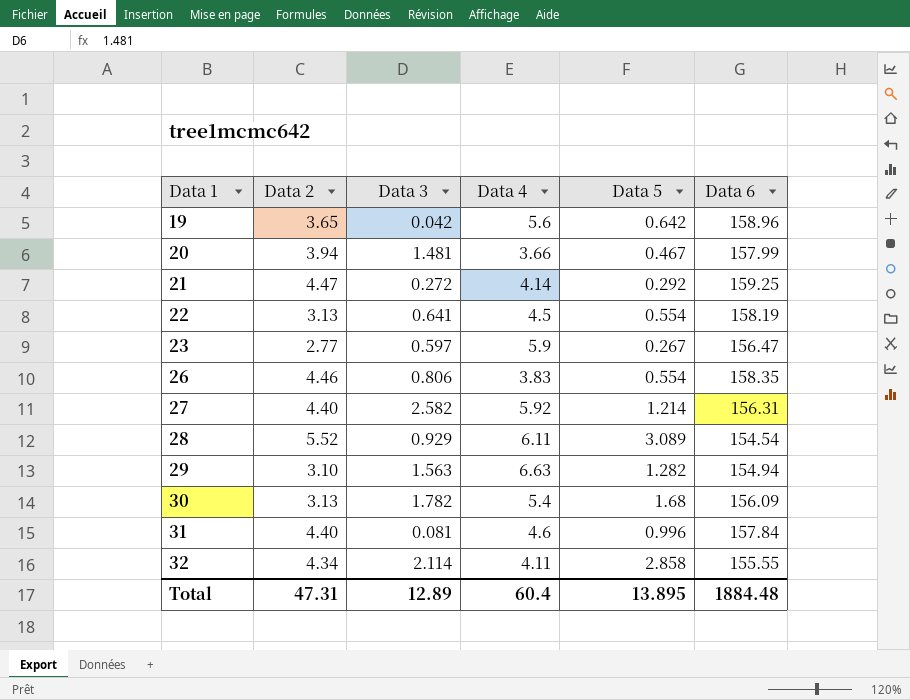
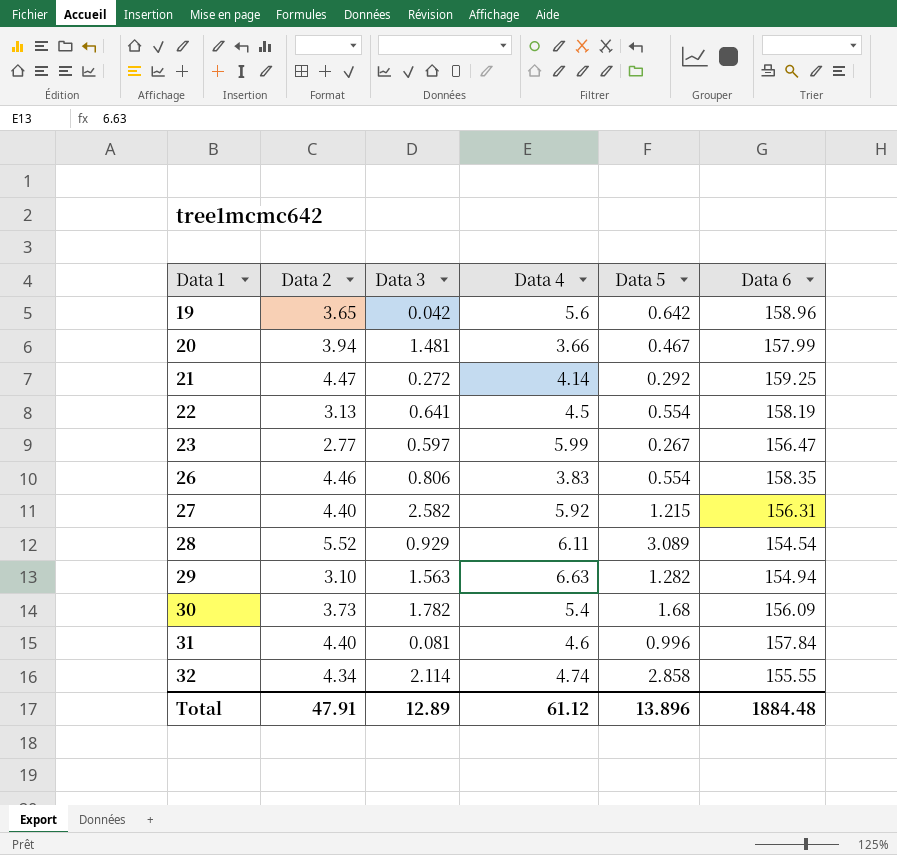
23 | Data 4: 5.9 -> 5.99
27 | Data 5: 1.214 -> 1.215
30 | Data 2: 3.13 -> 3.73
32 | Data 4: 4.11 -> 4.74
Total | Data 2: 47.31 -> 47.91
Total | Data 4: 60.4 -> 61.12
Total | Data 5: 13.895 -> 13.896

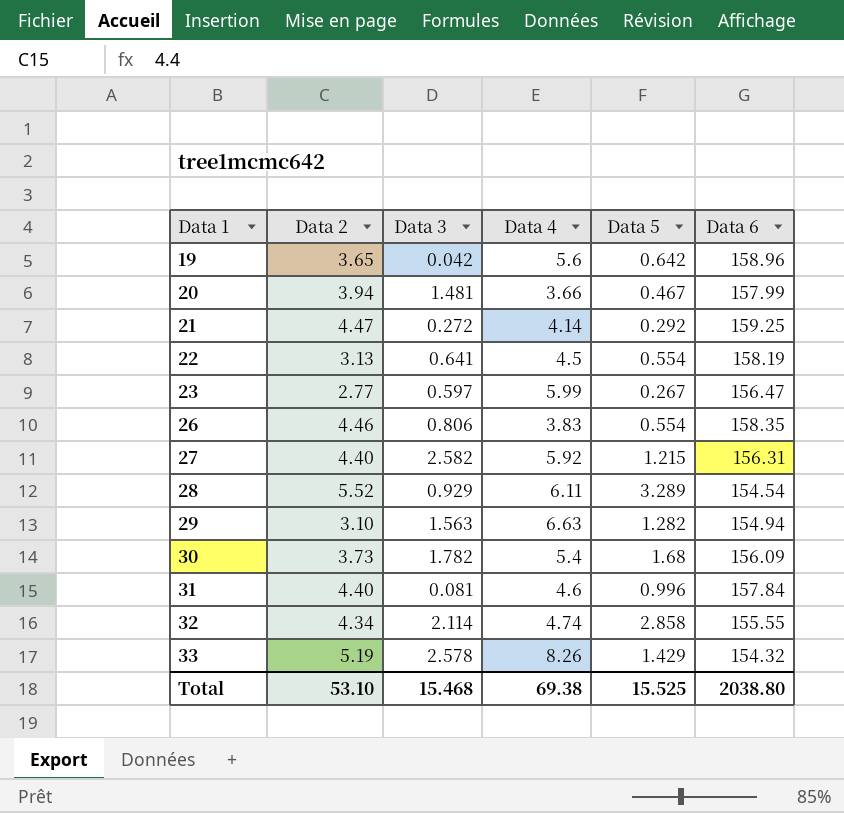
28 | Data 5: 3.089 -> 3.289
row 33: none -> 5.19 | 2.578 | 8.26 | 1.429 | 154.32
Total | Data 2: 47.91 -> 53.10
Total | Data 3: 12.89 -> 15.468
Total | Data 4: 61.12 -> 69.38
Total | Data 5: 13.896 -> 15.525
Total | Data 6: 1884.48 -> 2038.80

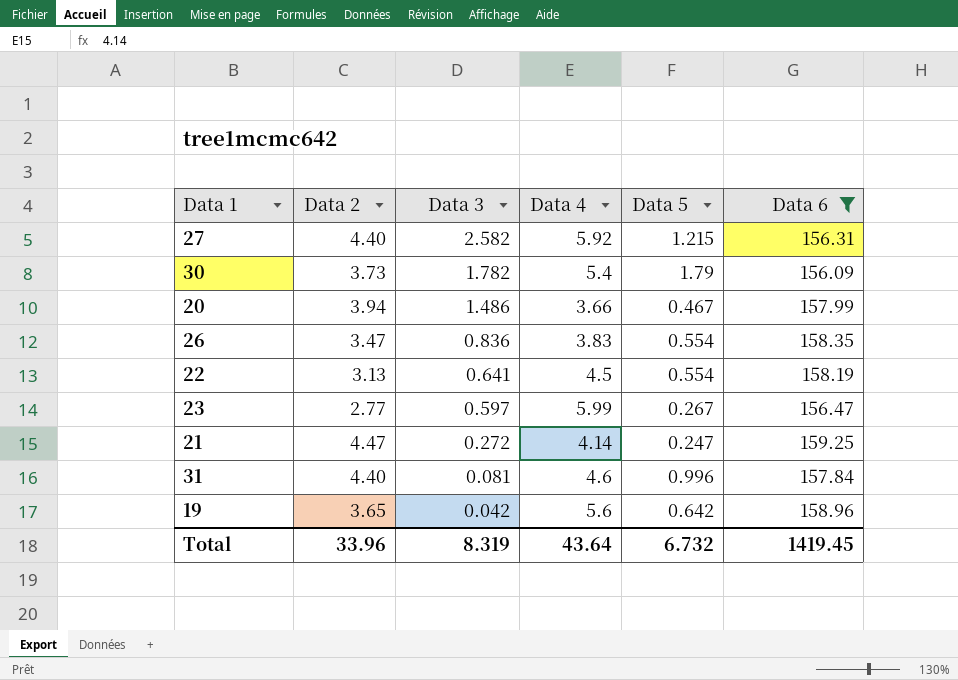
filter: none -> Data 6 >= 156.09
row order: Data 1 ascending -> Data 3 descending
30 | Data 5: 1.68 -> 1.79
20 | Data 3: 1.481 -> 1.486
26 | Data 2: 4.46 -> 3.47
26 | Data 3: 0.806 -> 0.836
21 | Data 5: 0.292 -> 0.247
Total | Data 2: 53.10 -> 33.96
Total | Data 3: 15.468 -> 8.319
Total | Data 4: 69.38 -> 43.64
Total | Data 5: 15.525 -> 6.732
Total | Data 6: 2038.80 -> 1419.45

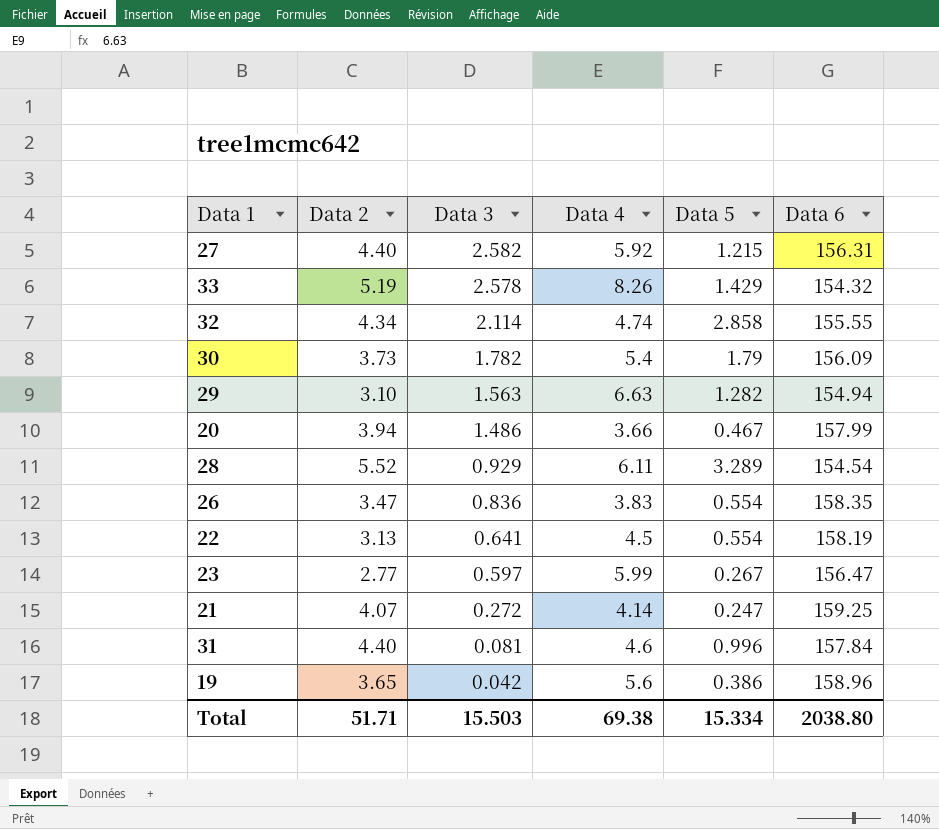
filter: Data 6 >= 156.09 -> none
21 | Data 2: 4.47 -> 4.07
19 | Data 5: 0.642 -> 0.386
Total | Data 2: 33.96 -> 51.71
Total | Data 3: 8.319 -> 15.503
Total | Data 4: 43.64 -> 69.38
Total | Data 5: 6.732 -> 15.334
Total | Data 6: 1419.45 -> 2038.80

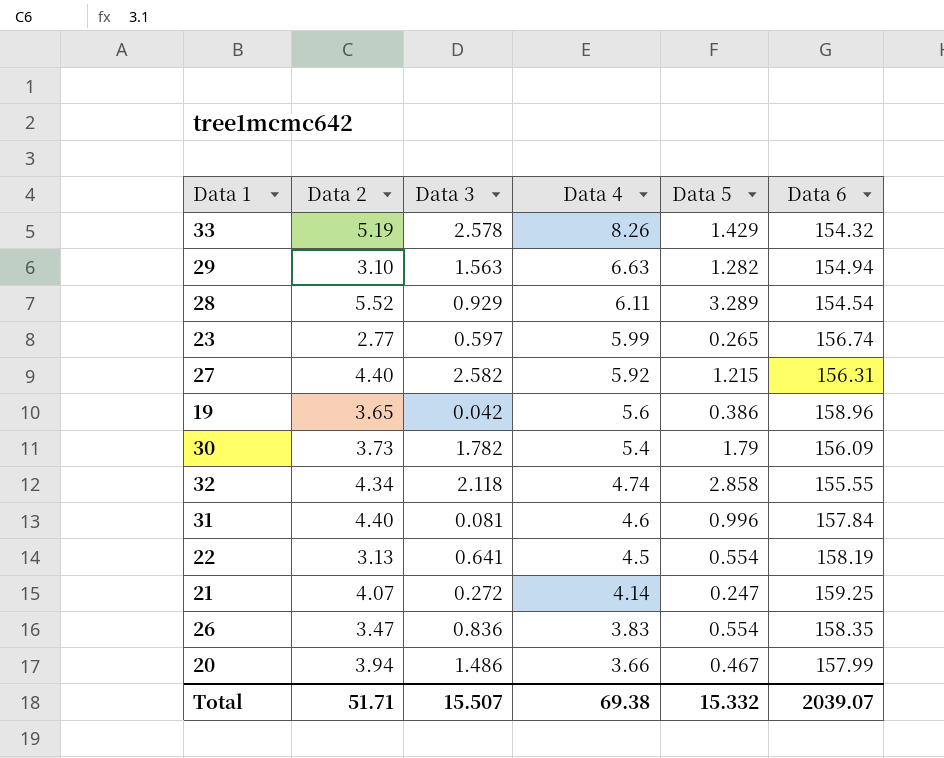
row order: Data 3 descending -> Data 4 descending
23 | Data 5: 0.267 -> 0.265
23 | Data 6: 156.47 -> 156.74
32 | Data 3: 2.114 -> 2.118
Total | Data 3: 15.503 -> 15.507
Total | Data 5: 15.334 -> 15.332
Total | Data 6: 2038.80 -> 2039.07

